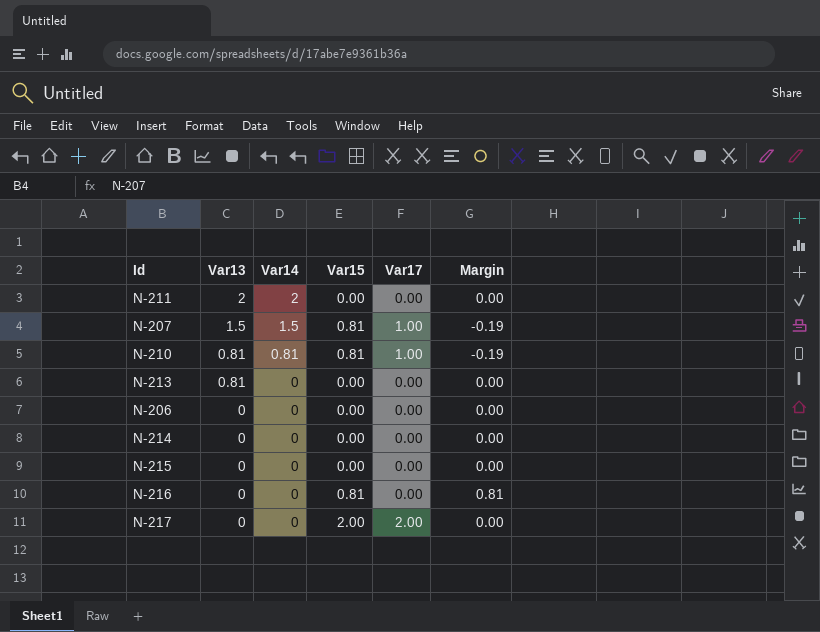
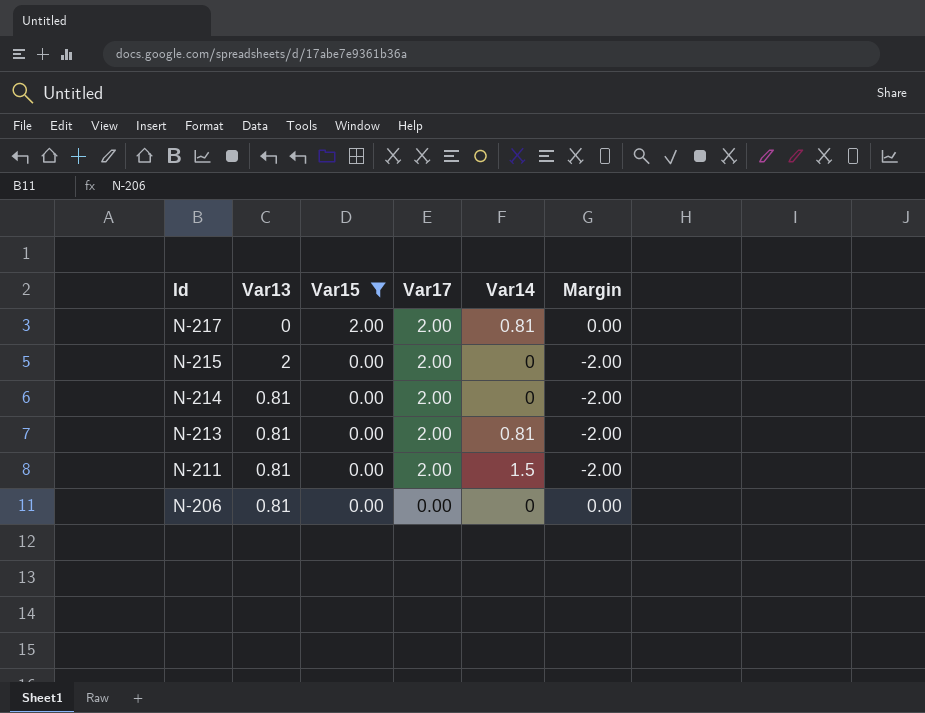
filter: none -> Var15 != 0.81
row order: Var13 descending -> Id descending
column Var14 | position: 3 -> 5
N-217 | Var14: 0 -> 0.81
N-215 | Var13: 0 -> 2
N-215 | Var17: 0.00 -> 2.00
N-215 | Margin: 0.00 -> -2.00
N-214 | Var13: 0 -> 0.81
N-214 | Var17: 0.00 -> 2.00
N-214 | Margin: 0.00 -> -2.00
N-213 | Var17: 0.00 -> 2.00
N-213 | Var14: 0 -> 0.81
N-213 | Margin: 0.00 -> -2.00
N-211 | Var13: 2 -> 0.81
N-211 | Var17: 0.00 -> 2.00
N-211 | Var14: 2 -> 1.5
N-211 | Margin: 0.00 -> -2.00
N-206 | Var13: 0 -> 0.81

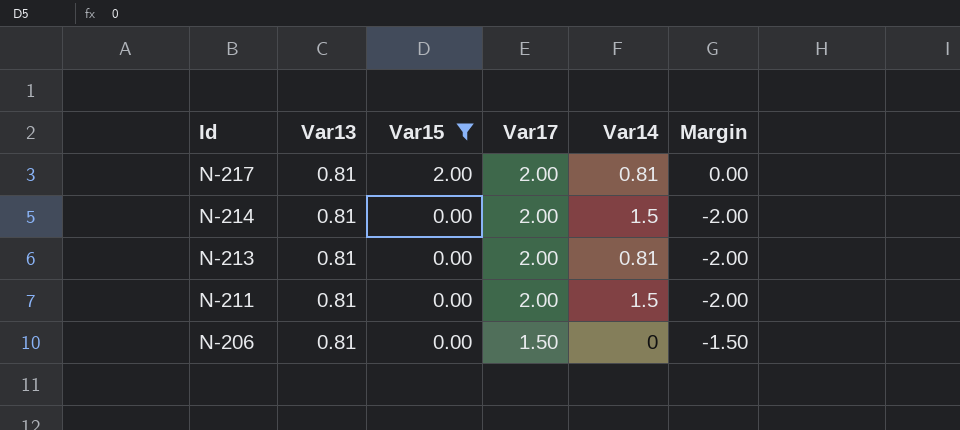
row N-215: 2 | 0.00 | 2.00 | 0 | -2.00 -> none
N-217 | Var13: 0 -> 0.81
N-214 | Var14: 0 -> 1.5
N-206 | Var17: 0.00 -> 1.50
N-206 | Margin: 0.00 -> -1.50

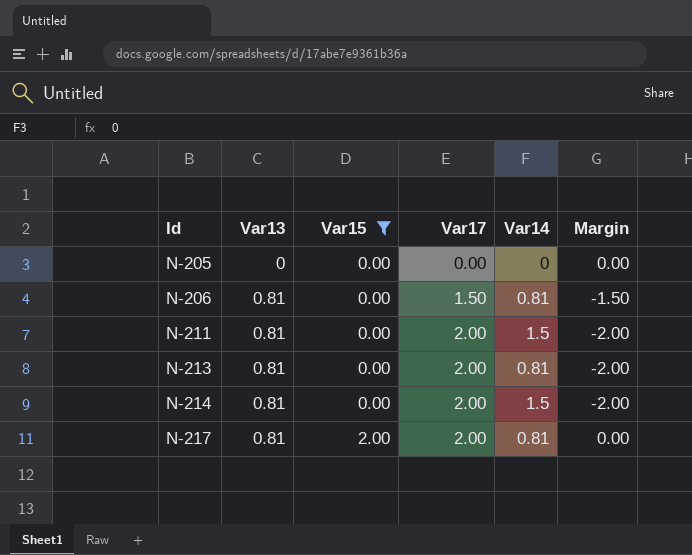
row order: Id descending -> Id ascending
row N-205: none -> 0 | 0.00 | 0.00 | 0 | 0.00
N-206 | Var14: 0 -> 0.81

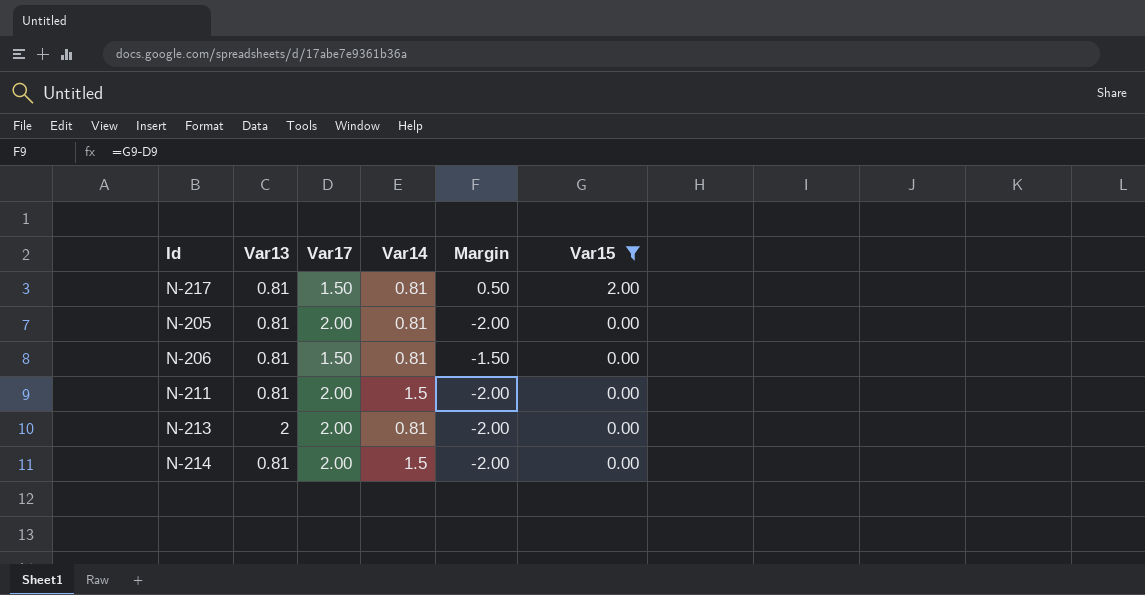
row order: Id ascending -> Var15 descending
column Var15 | position: 3 -> 6
N-217 | Var17: 2.00 -> 1.50
N-217 | Margin: 0.00 -> 0.50
N-205 | Var13: 0 -> 0.81
N-205 | Var17: 0.00 -> 2.00
N-205 | Var14: 0 -> 0.81
N-205 | Margin: 0.00 -> -2.00
N-213 | Var13: 0.81 -> 2

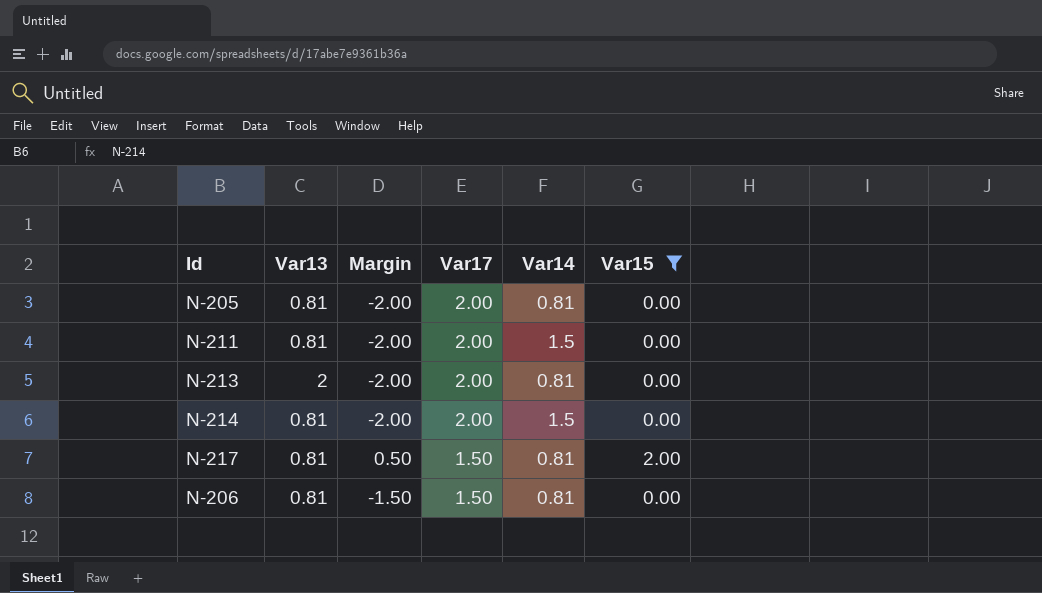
row order: Var15 descending -> Var17 descending
column Margin | position: 5 -> 3

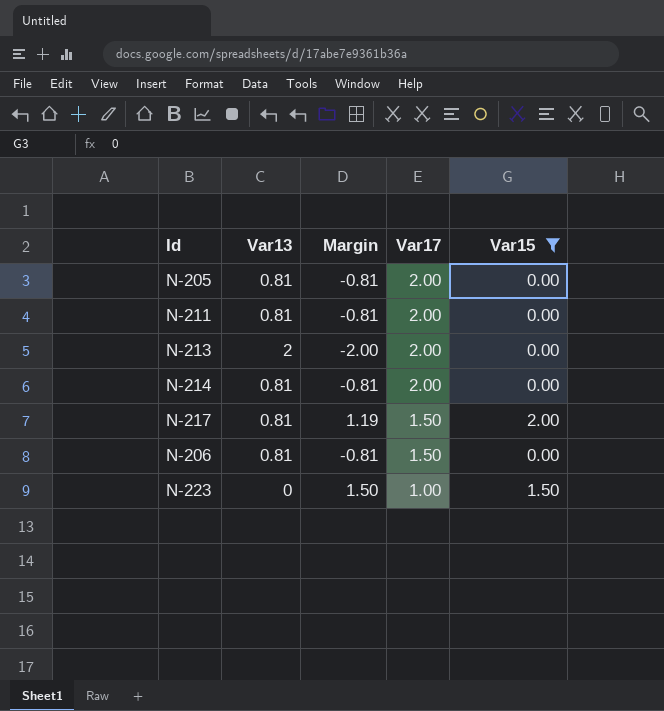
column Var14 | position: 5 -> none
column Margin | formula: [Var15] - [Var17] -> [Var15] - [Var13]
row N-223: none -> 0 | 1.50 | 1.00 | 1.50

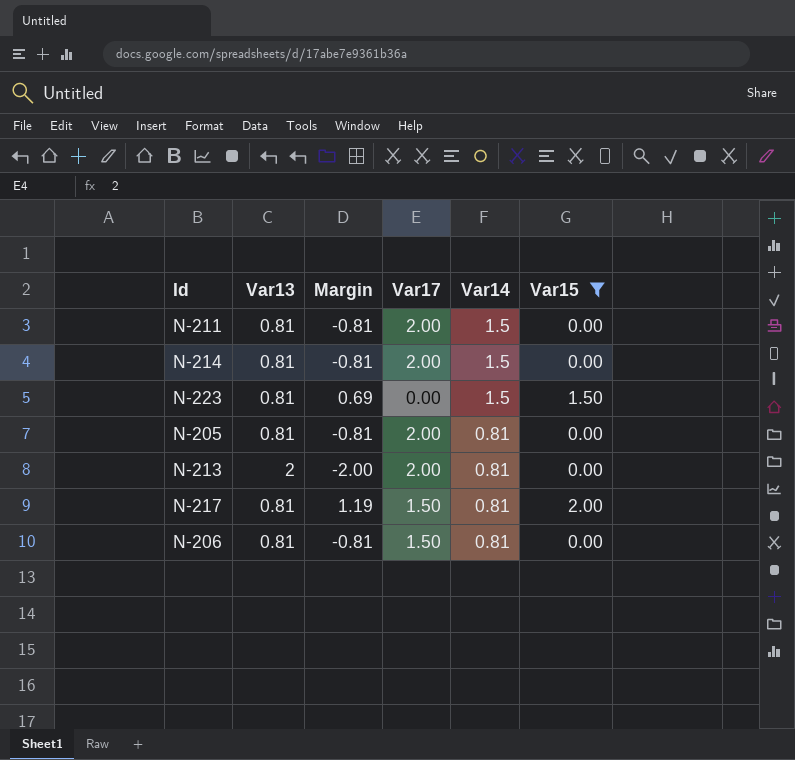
row order: Var17 descending -> Var14 descending
column Var14 | position: none -> 5
N-223 | Var13: 0 -> 0.81
N-223 | Margin: 1.50 -> 0.69
N-223 | Var17: 1.00 -> 0.00

